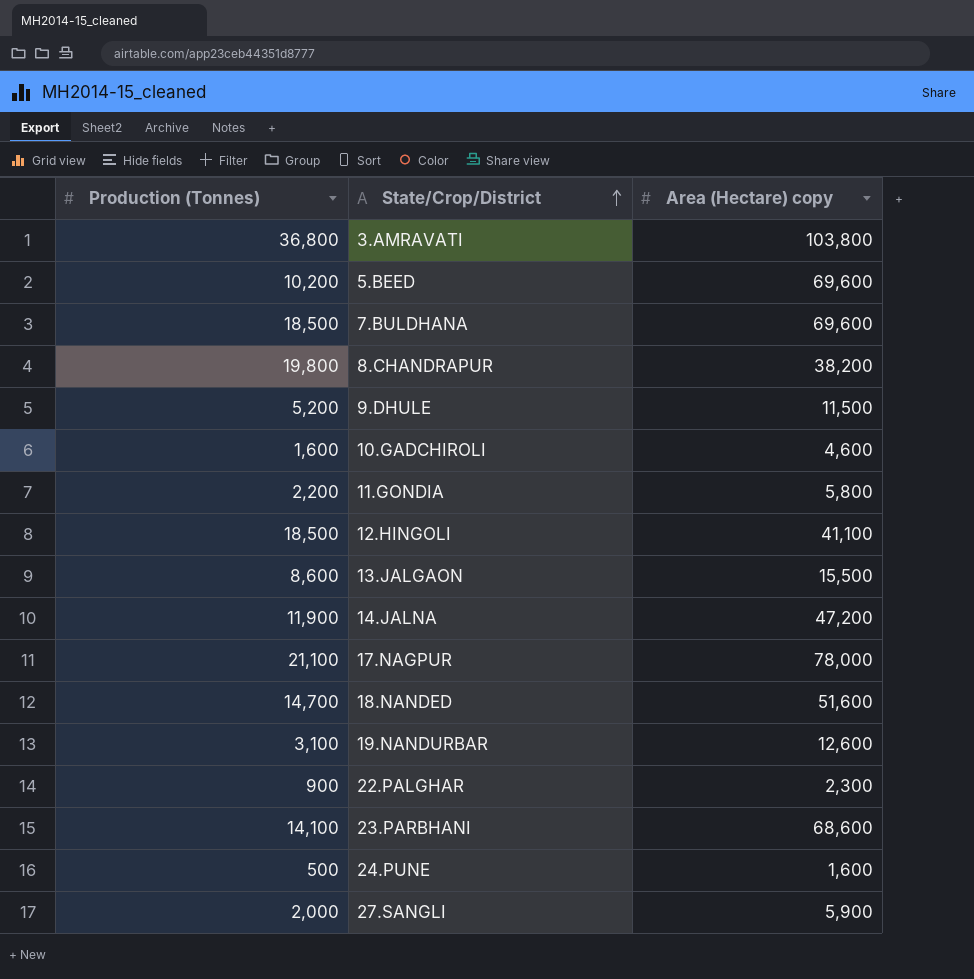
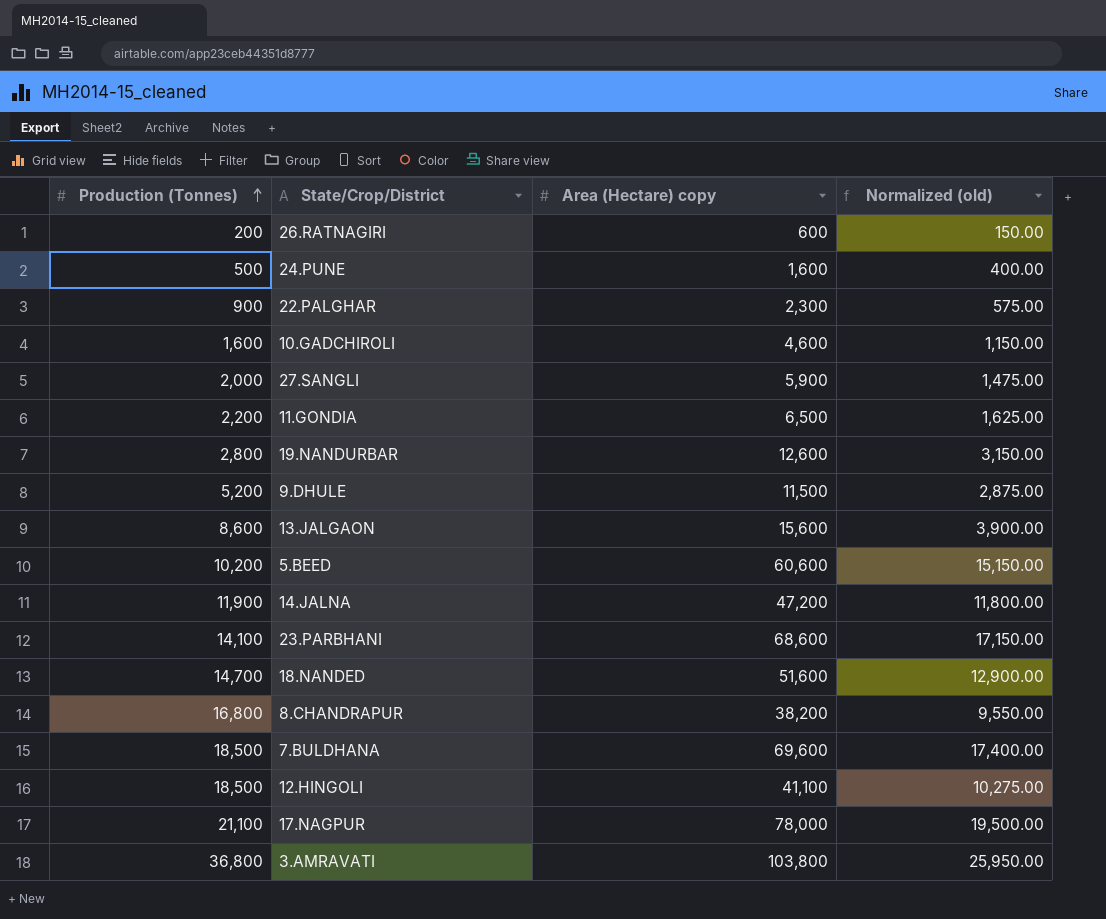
row order: State/Crop/District ascending -> Production (Tonnes) ascending
column Normalized (old) | formula: none -> [Area (Hectare) copy] * 0.25
row 26.RATNAGIRI: none -> 200 | 600 | 150.00
11.GONDIA | Area (Hectare) copy: 5,800 -> 6,500
19.NANDURBAR | Production (Tonnes): 3,100 -> 2,800
13.JALGAON | Area (Hectare) copy: 15,500 -> 15,600
5.BEED | Area (Hectare) copy: 69,600 -> 60,600
8.CHANDRAPUR | Production (Tonnes): 19,800 -> 16,800

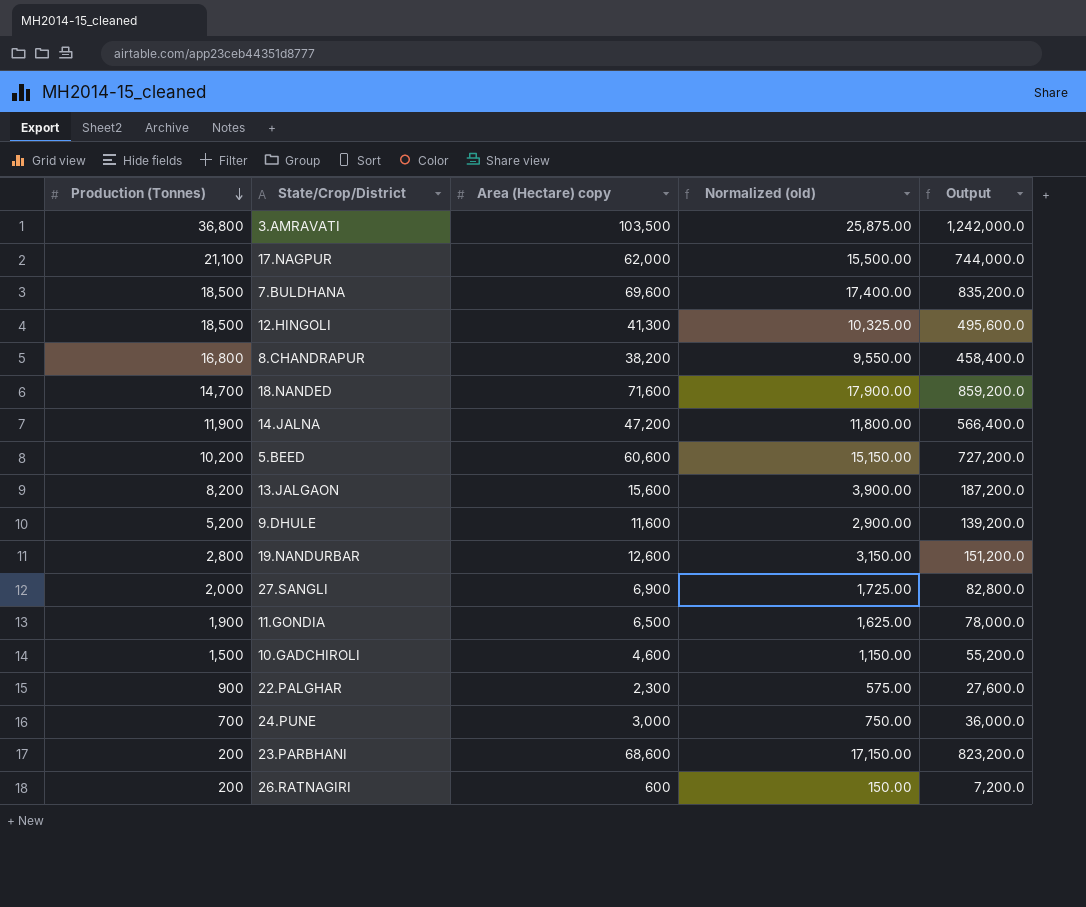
row order: Production (Tonnes) ascending -> Production (Tonnes) descending
column Output | formula: none -> [Area (Hectare) copy] * 12
3.AMRAVATI | Area (Hectare) copy: 103,800 -> 103,500
3.AMRAVATI | Normalized (old): 25,950.00 -> 25,875.00
17.NAGPUR | Area (Hectare) copy: 78,000 -> 62,000
17.NAGPUR | Normalized (old): 19,500.00 -> 15,500.00
12.HINGOLI | Area (Hectare) copy: 41,100 -> 41,300
12.HINGOLI | Normalized (old): 10,275.00 -> 10,325.00
18.NANDED | Area (Hectare) copy: 51,600 -> 71,600
18.NANDED | Normalized (old): 12,900.00 -> 17,900.00
13.JALGAON | Production (Tonnes): 8,600 -> 8,200
9.DHULE | Area (Hectare) copy: 11,500 -> 11,600
9.DHULE | Normalized (old): 2,875.00 -> 2,900.00
27.SANGLI | Area (Hectare) copy: 5,900 -> 6,900
27.SANGLI | Normalized (old): 1,475.00 -> 1,725.00
11.GONDIA | Production (Tonnes): 2,200 -> 1,900
10.GADCHIROLI | Production (Tonnes): 1,600 -> 1,500
24.PUNE | Production (Tonnes): 500 -> 700
24.PUNE | Area (Hectare) copy: 1,600 -> 3,000
24.PUNE | Normalized (old): 400.00 -> 750.00
23.PARBHANI | Production (Tonnes): 14,100 -> 200

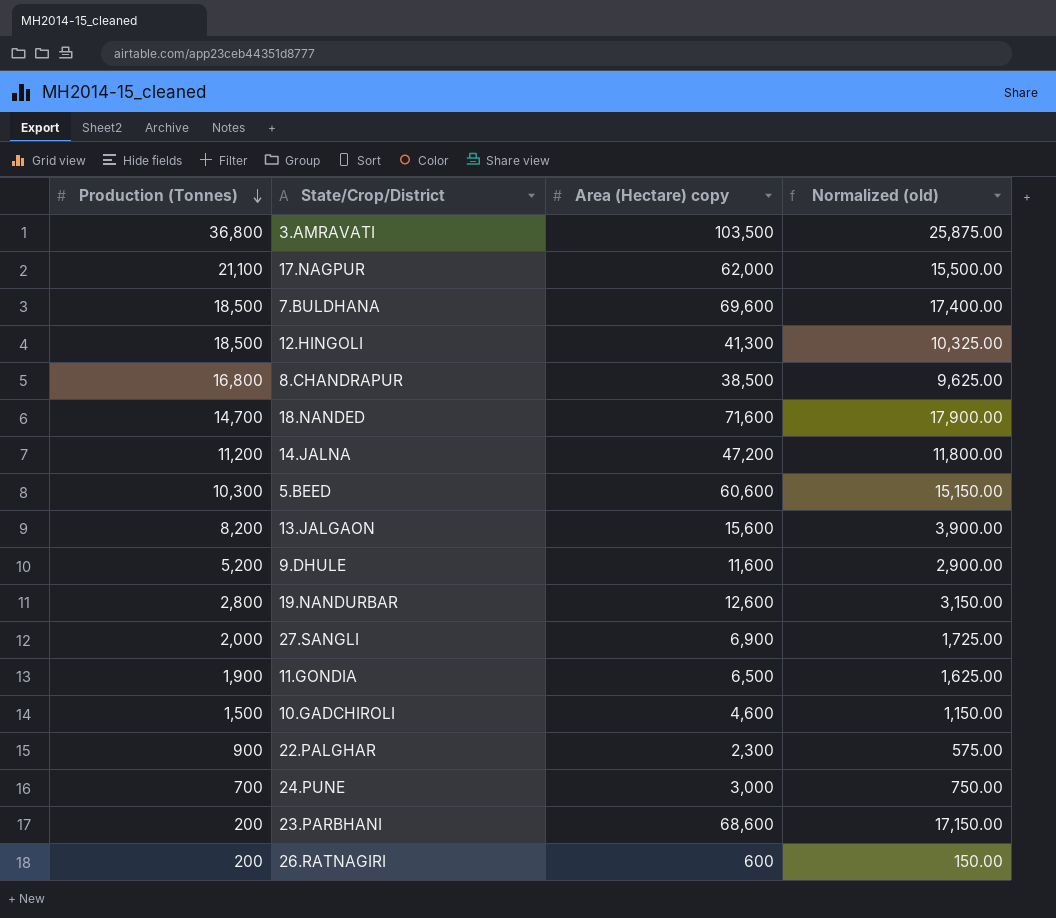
column Output | formula: [Area (Hectare) copy] * 12 -> none
8.CHANDRAPUR | Area (Hectare) copy: 38,200 -> 38,500
8.CHANDRAPUR | Normalized (old): 9,550.00 -> 9,625.00
14.JALNA | Production (Tonnes): 11,900 -> 11,200
5.BEED | Production (Tonnes): 10,200 -> 10,300

